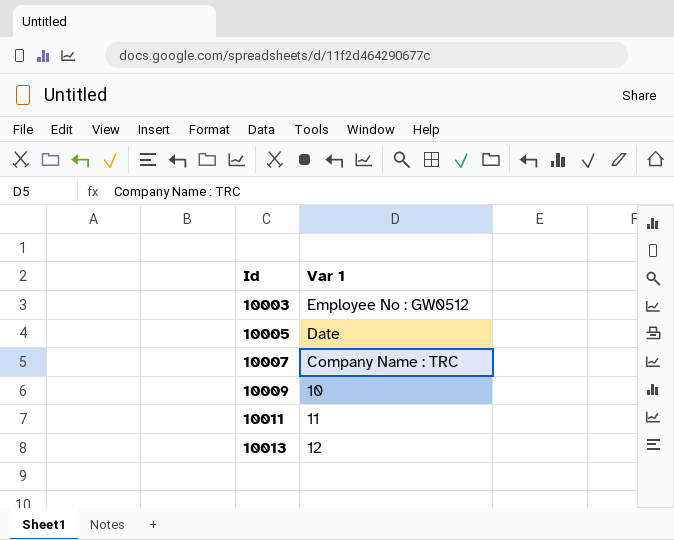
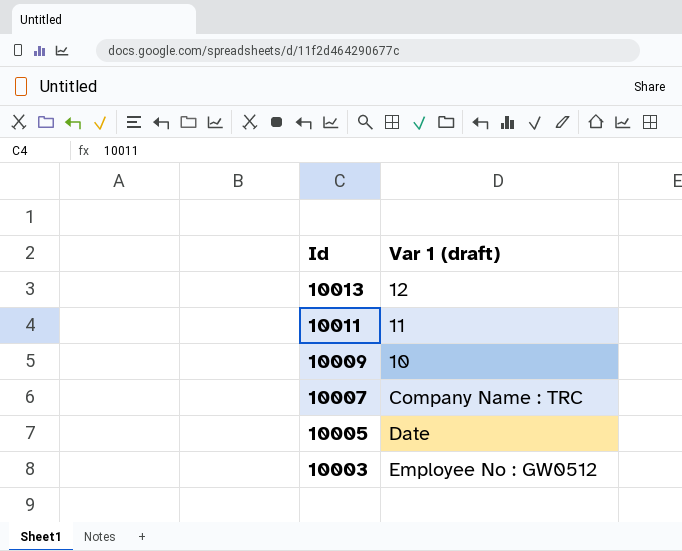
row order: Id ascending -> Id descending
column name: Var 1 -> Var 1 (draft)

